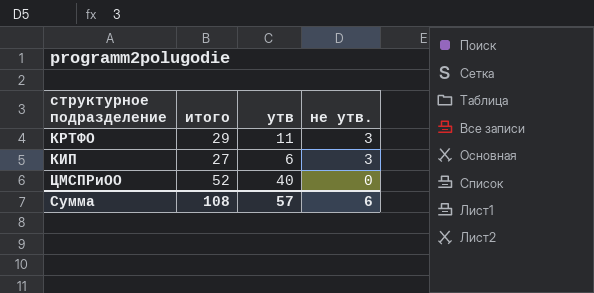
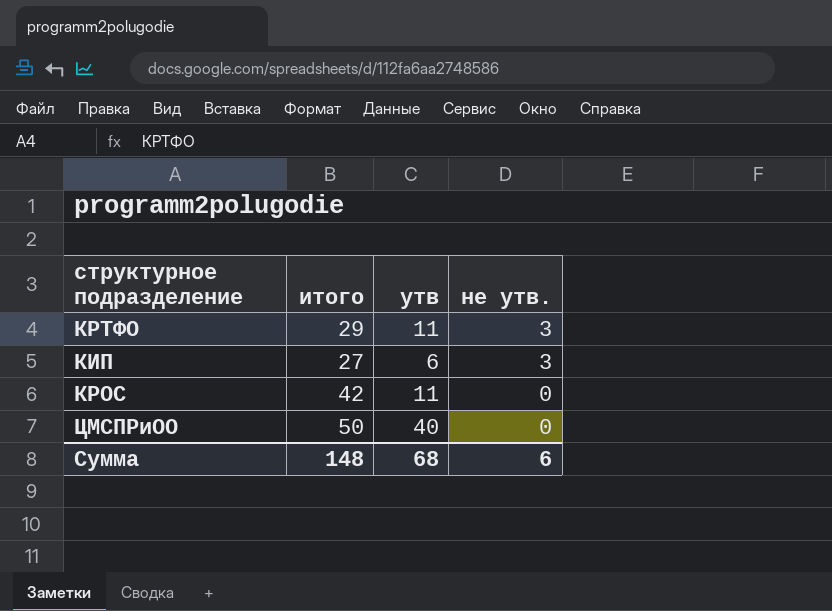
row КРОС: none -> 42 | 11 | 0
ЦМСПРиОО | итого: 52 -> 50
Сумма | итого: 108 -> 148
Сумма | утв: 57 -> 68

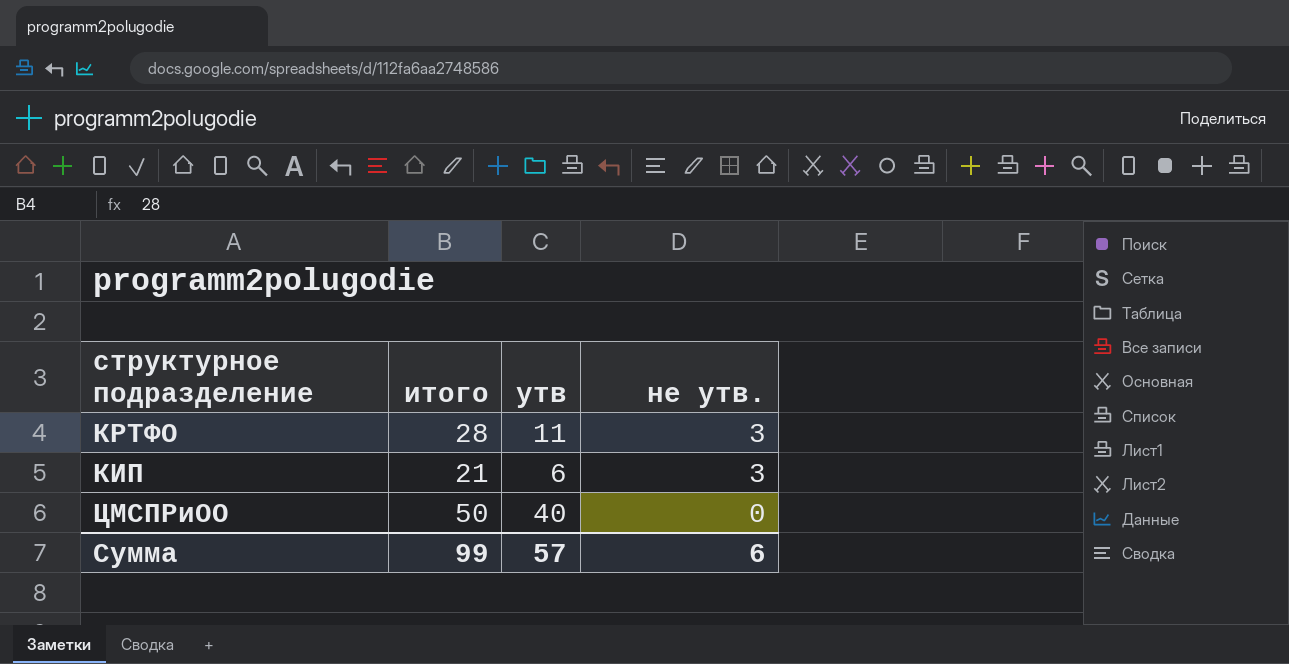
row КРОС: 42 | 11 | 0 -> none
КРТФО | итого: 29 -> 28
КИП | итого: 27 -> 21
Сумма | итого: 148 -> 99
Сумма | утв: 68 -> 57

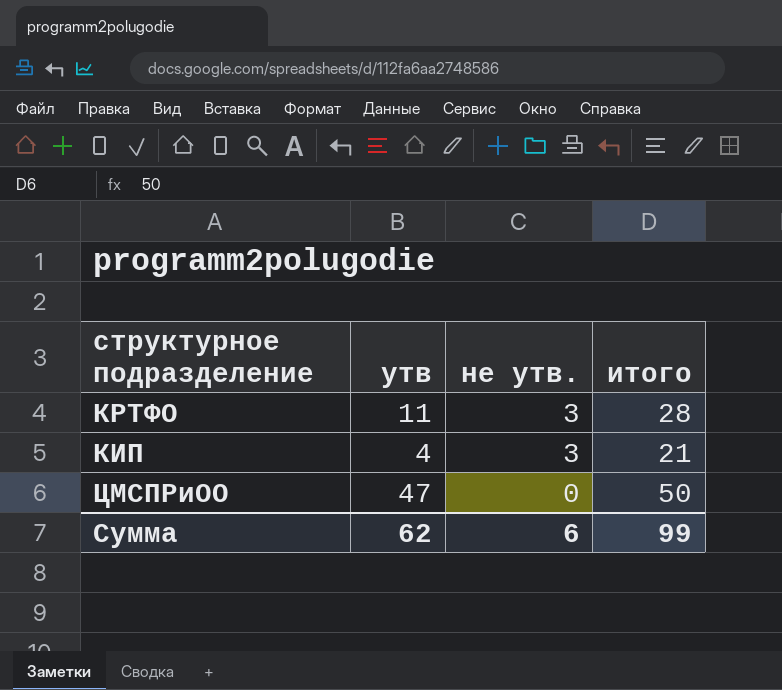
column итого | position: 2 -> 4
КИП | утв: 6 -> 4
ЦМСПРиОО | утв: 40 -> 47
Сумма | утв: 57 -> 62

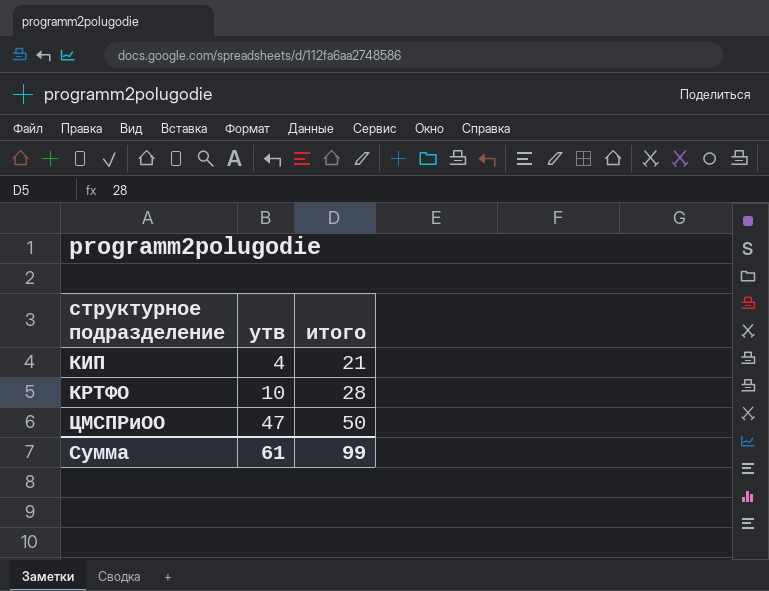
row order: не утв. descending -> структурное подразделение ascending
column не утв. | position: 3 -> none
КРТФО | утв: 11 -> 10
Сумма | утв: 62 -> 61

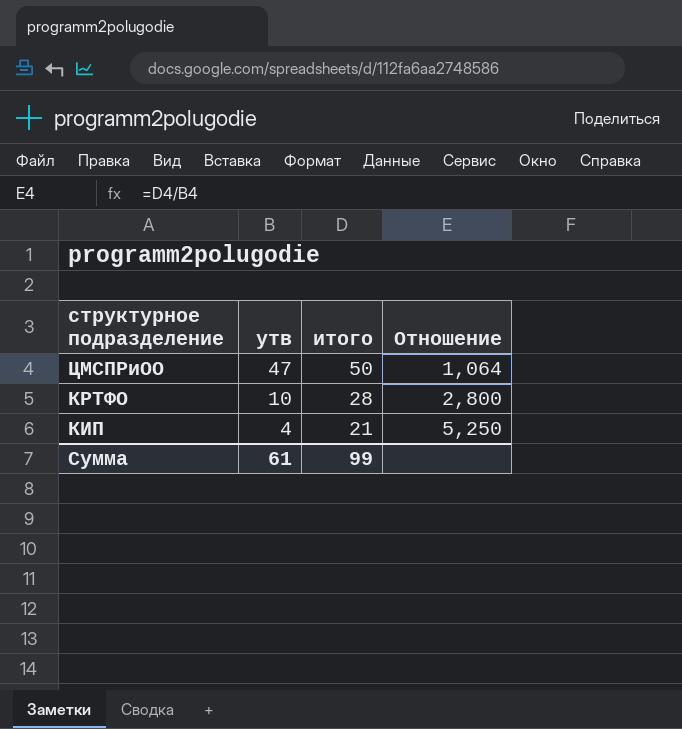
row order: структурное подразделение ascending -> структурное подразделение descending
column Отношение | formula: none -> [итого] / [утв]

